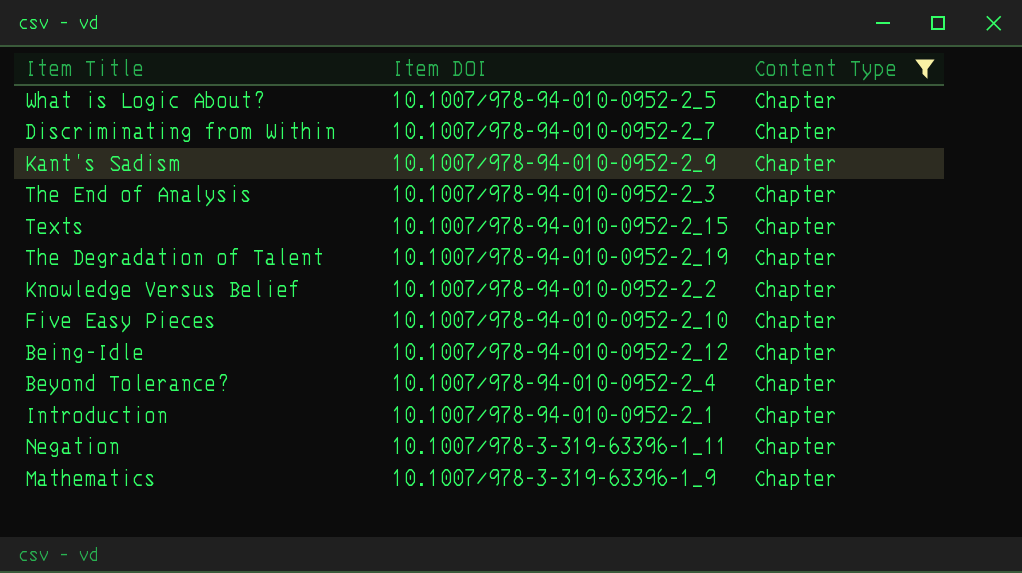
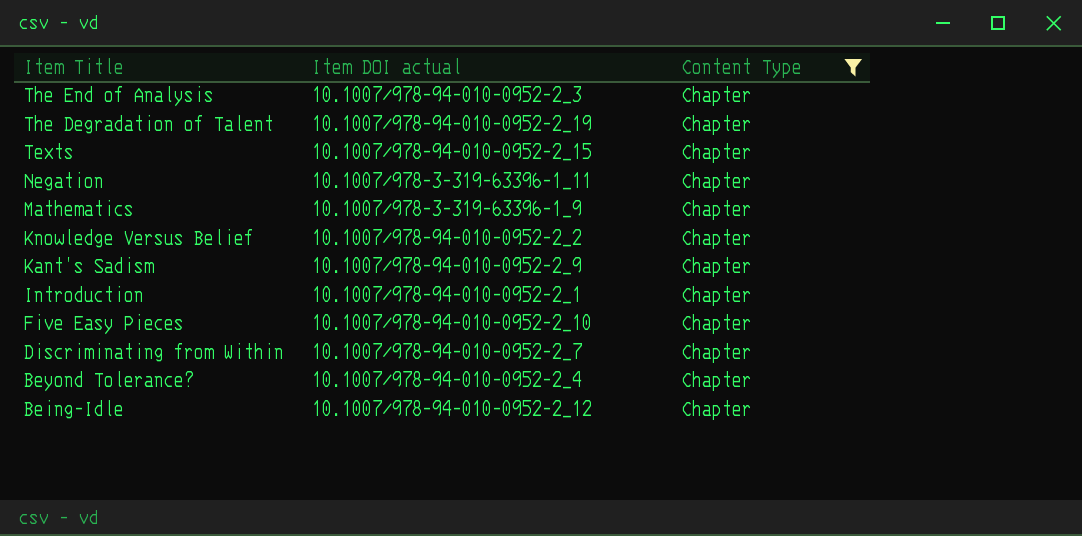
row order: none -> Item Title descending
column name: Item DOI -> Item DOI actual
row What is Logic About?: 10.1007/978-94-010-0952-2_5 | Chapter -> none

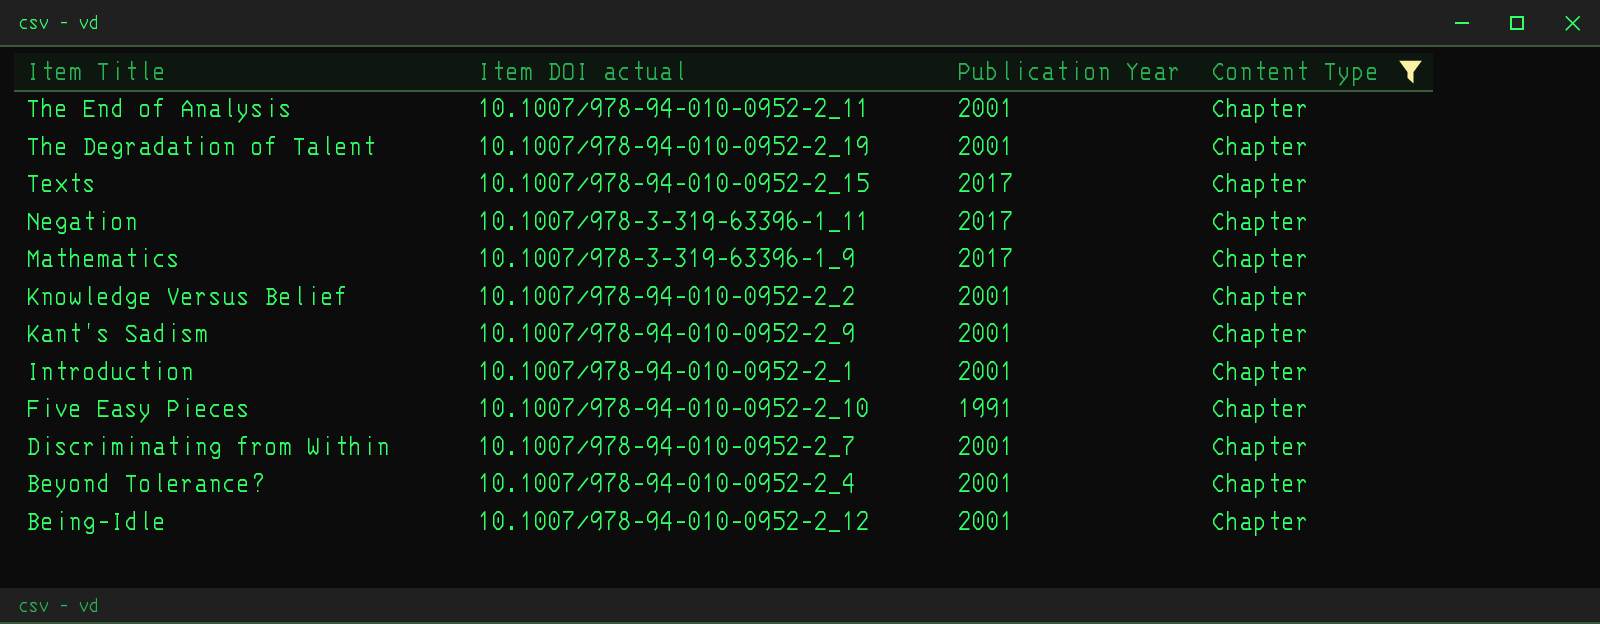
column Publication Year | position: none -> 3
The End of Analysis | Item DOI actual: 10.1007/978-94-010-0952-2_3 -> 10.1007/978-94-010-0952-2_11

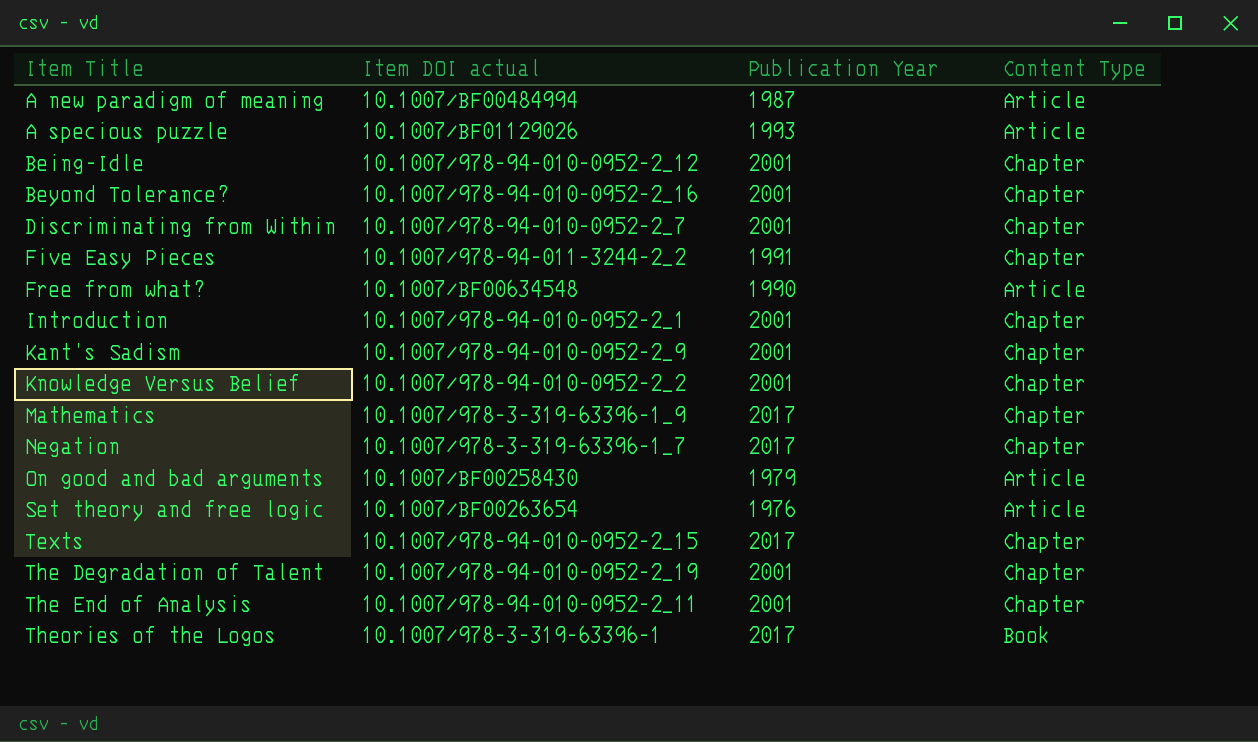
filter: Content Type = Chapter -> none
row order: Item Title descending -> Item Title ascending
Beyond Tolerance? | Item DOI actual: 10.1007/978-94-010-0952-2_4 -> 10.1007/978-94-010-0952-2_16
Five Easy Pieces | Item DOI actual: 10.1007/978-94-010-0952-2_10 -> 10.1007/978-94-011-3244-2_2
Negation | Item DOI actual: 10.1007/978-3-319-63396-1_11 -> 10.1007/978-3-319-63396-1_7

